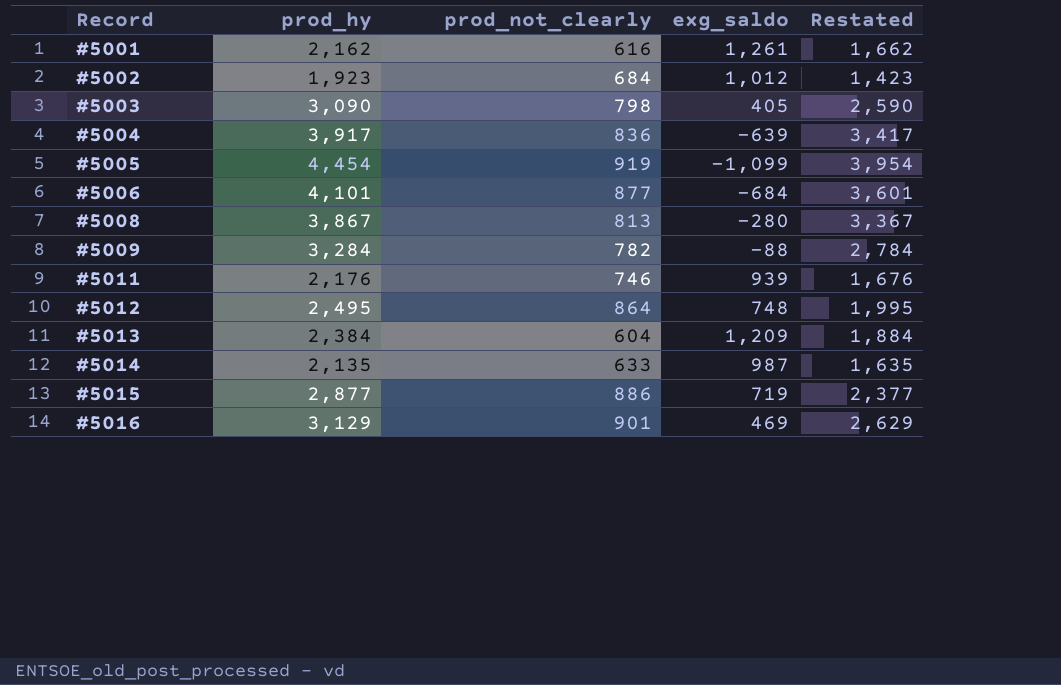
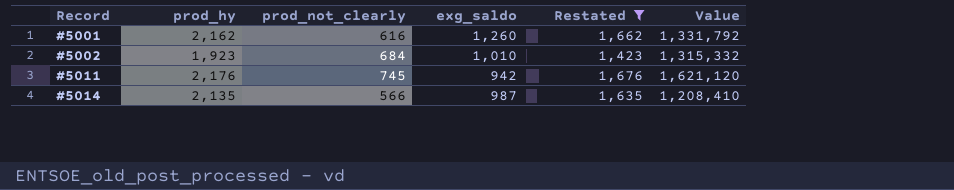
filter: none -> Restated <= 1,676
column Value | formula: none -> [prod_hy] * [prod_not_clearly]
#5001 | exg_saldo: 1,261 -> 1,260
#5002 | exg_saldo: 1,012 -> 1,010
#5011 | prod_not_clearly: 746 -> 745
#5011 | exg_saldo: 939 -> 942
#5014 | prod_not_clearly: 633 -> 566

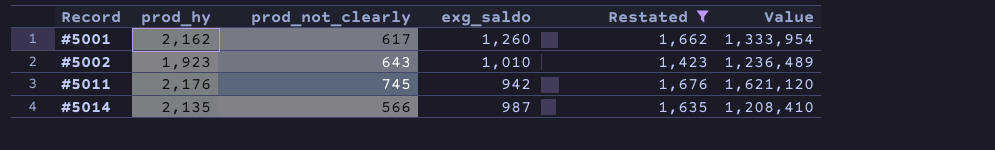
#5001 | prod_not_clearly: 616 -> 617
#5001 | Value: 1,331,792 -> 1,333,954
#5002 | prod_not_clearly: 684 -> 643
#5002 | Value: 1,315,332 -> 1,236,489

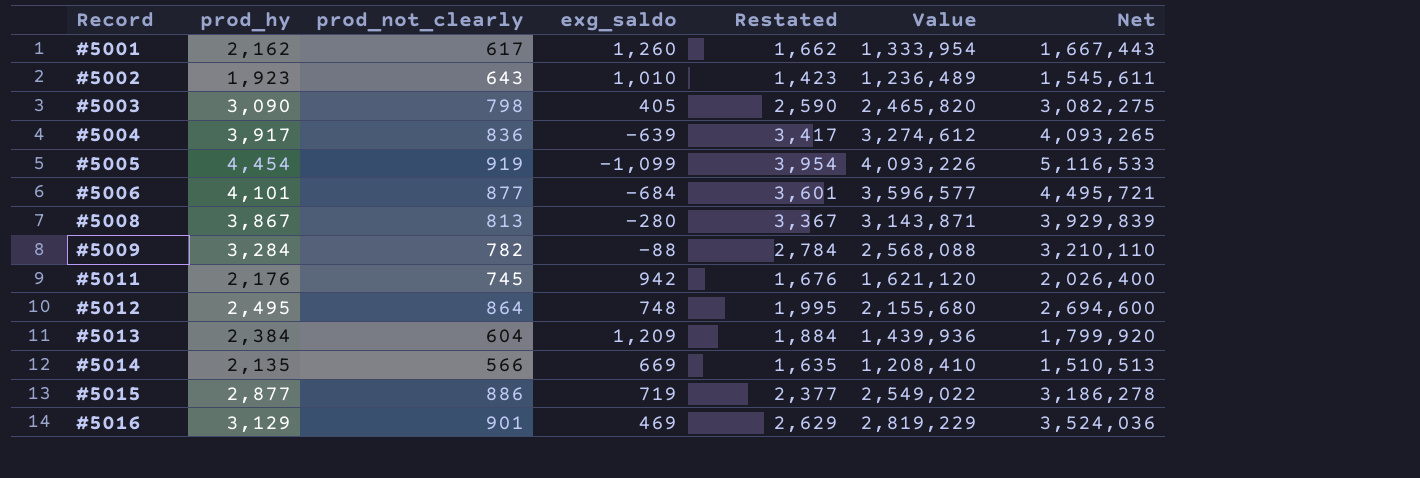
filter: Restated <= 1,676 -> none
column Net | formula: none -> [Value] * 1.25
#5014 | exg_saldo: 987 -> 669

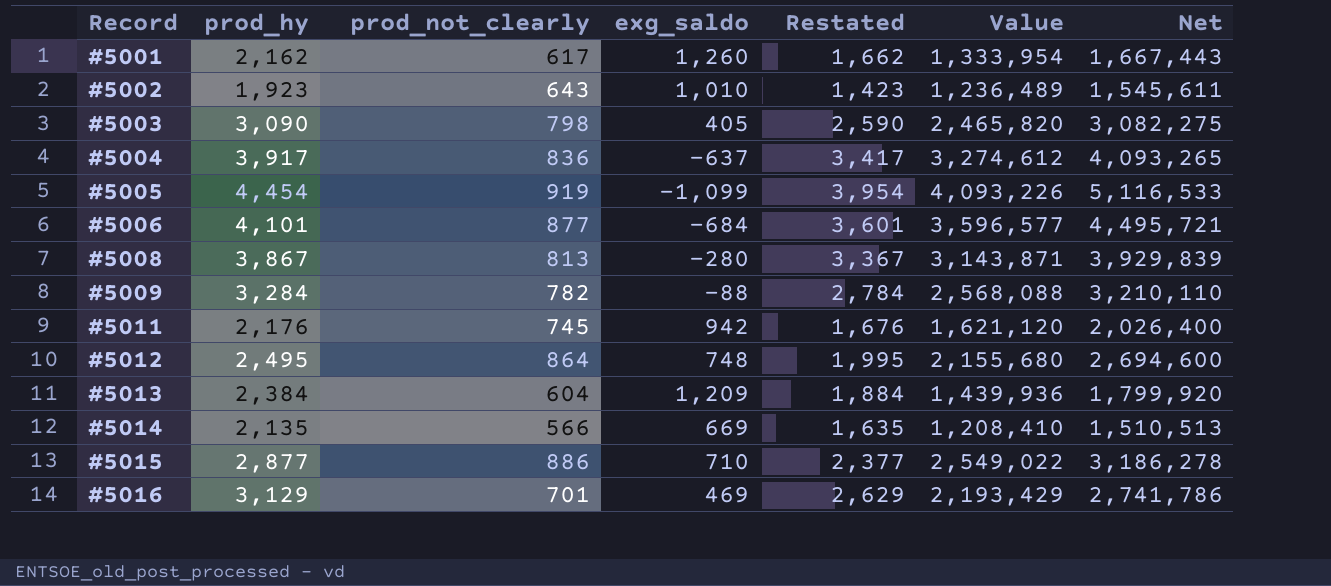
#5004 | exg_saldo: -639 -> -637
#5015 | exg_saldo: 719 -> 710
#5016 | prod_not_clearly: 901 -> 701
#5016 | Value: 2,819,229 -> 2,193,429
#5016 | Net: 3,524,036 -> 2,741,786

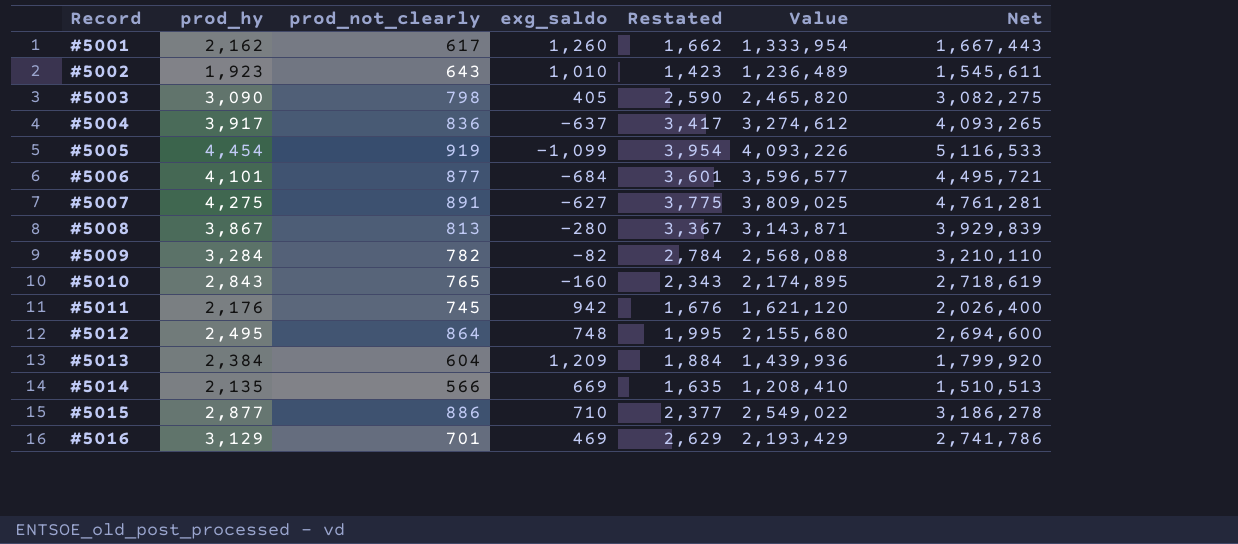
row #5007: none -> 4,275 | 891 | -627 | 3,775 | 3,809,025 | 4,761,281
#5009 | exg_saldo: -88 -> -82
row #5010: none -> 2,843 | 765 | -160 | 2,343 | 2,174,895 | 2,718,619

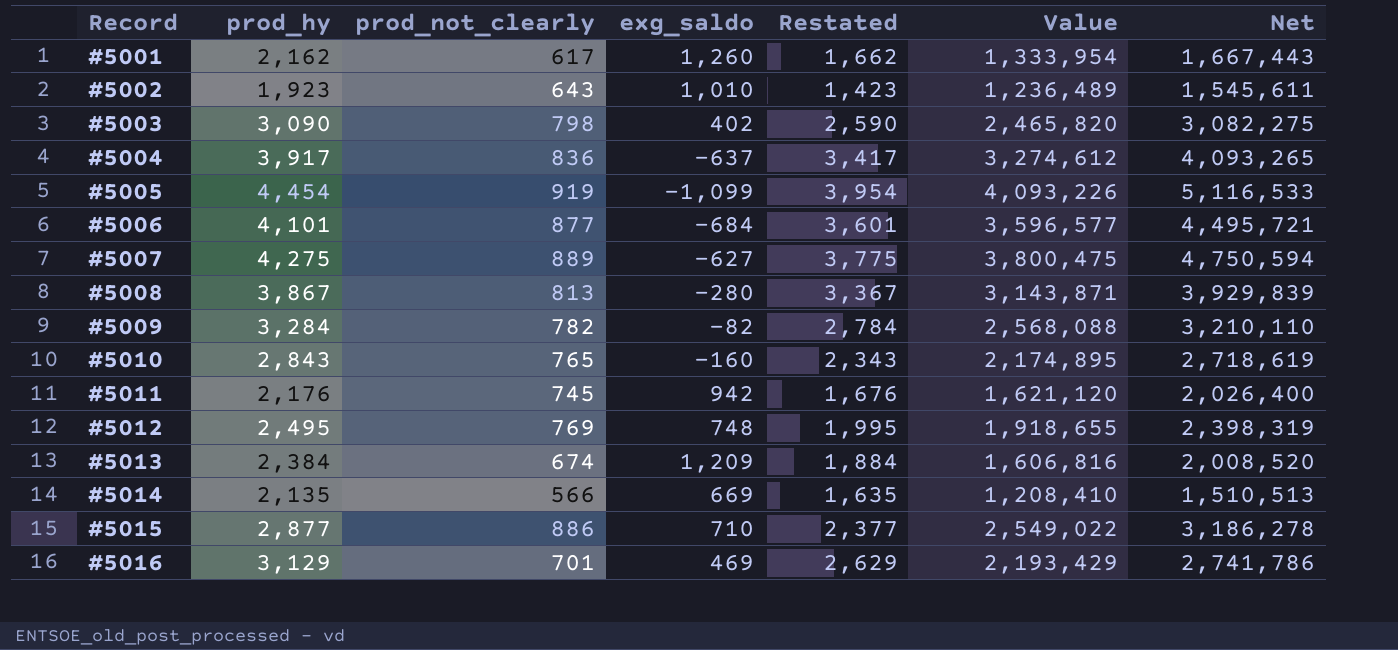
#5003 | exg_saldo: 405 -> 402
#5007 | prod_not_clearly: 891 -> 889
#5007 | Value: 3,809,025 -> 3,800,475
#5007 | Net: 4,761,281 -> 4,750,594
#5012 | prod_not_clearly: 864 -> 769
#5012 | Value: 2,155,680 -> 1,918,655
#5012 | Net: 2,694,600 -> 2,398,319
#5013 | prod_not_clearly: 604 -> 674
#5013 | Value: 1,439,936 -> 1,606,816
#5013 | Net: 1,799,920 -> 2,008,520

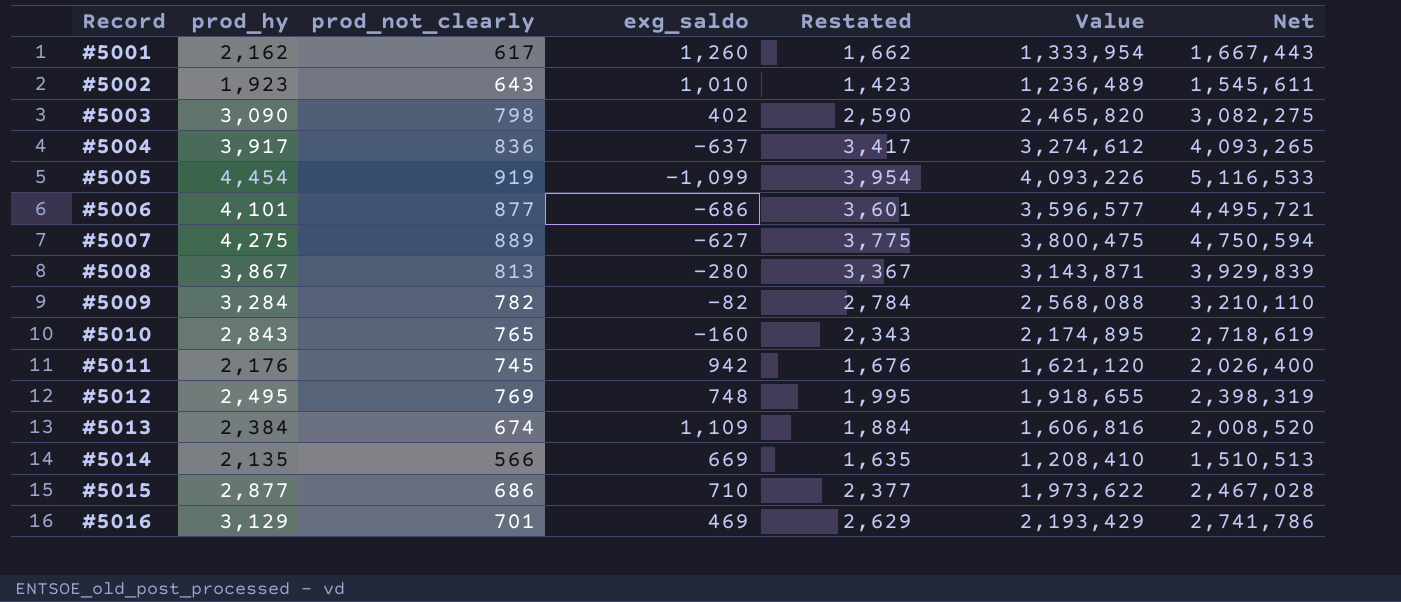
#5006 | exg_saldo: -684 -> -686
#5013 | exg_saldo: 1,209 -> 1,109
#5015 | prod_not_clearly: 886 -> 686
#5015 | Value: 2,549,022 -> 1,973,622
#5015 | Net: 3,186,278 -> 2,467,028

